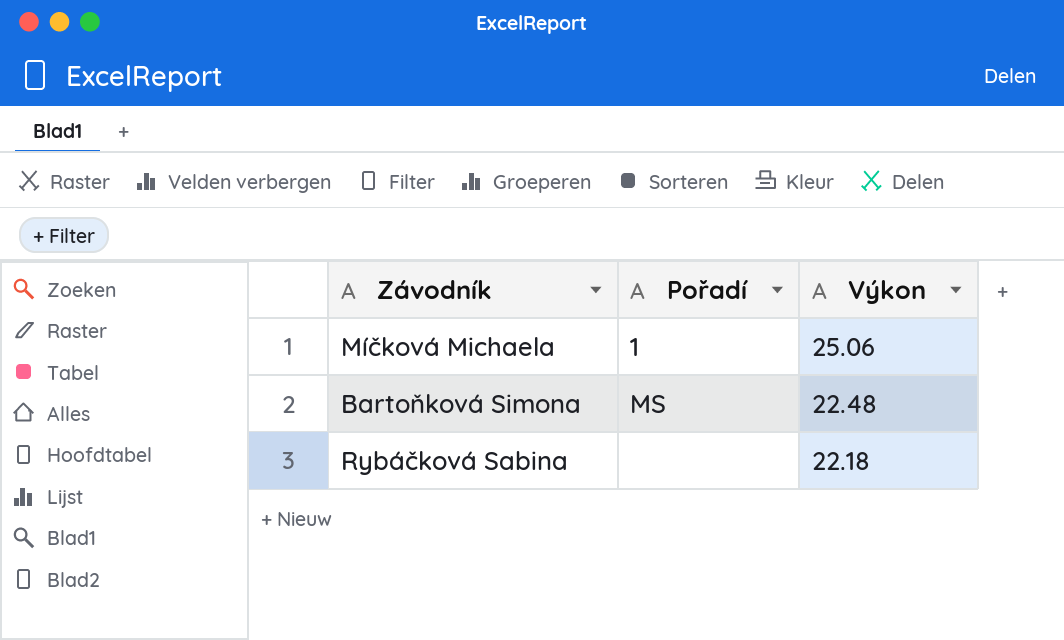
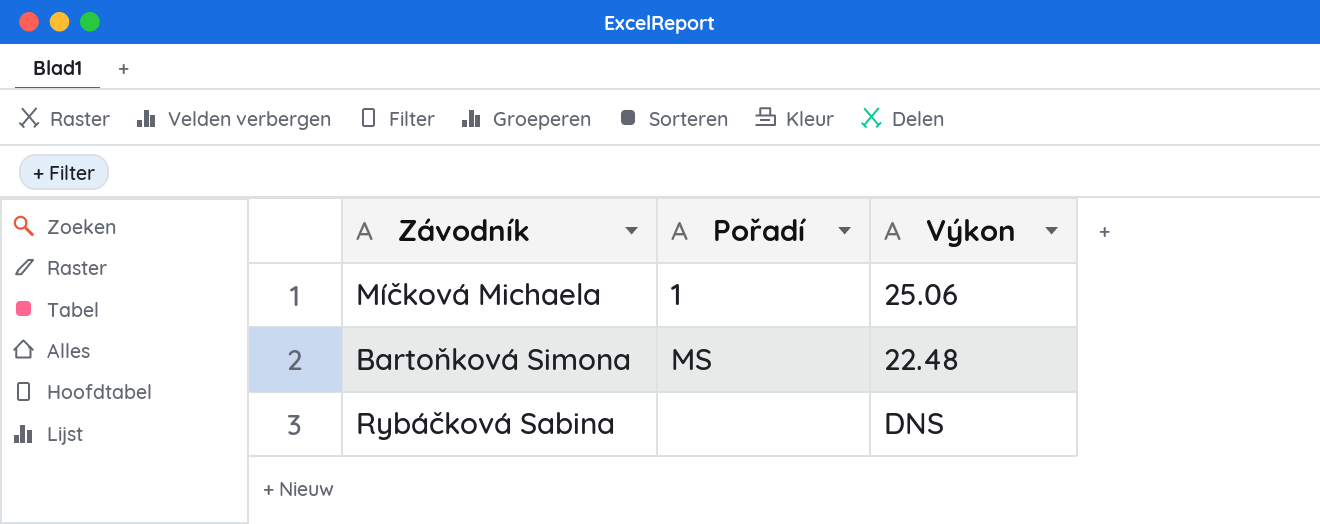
Rybáčková Sabina | Výkon: 22.18 -> DNS

